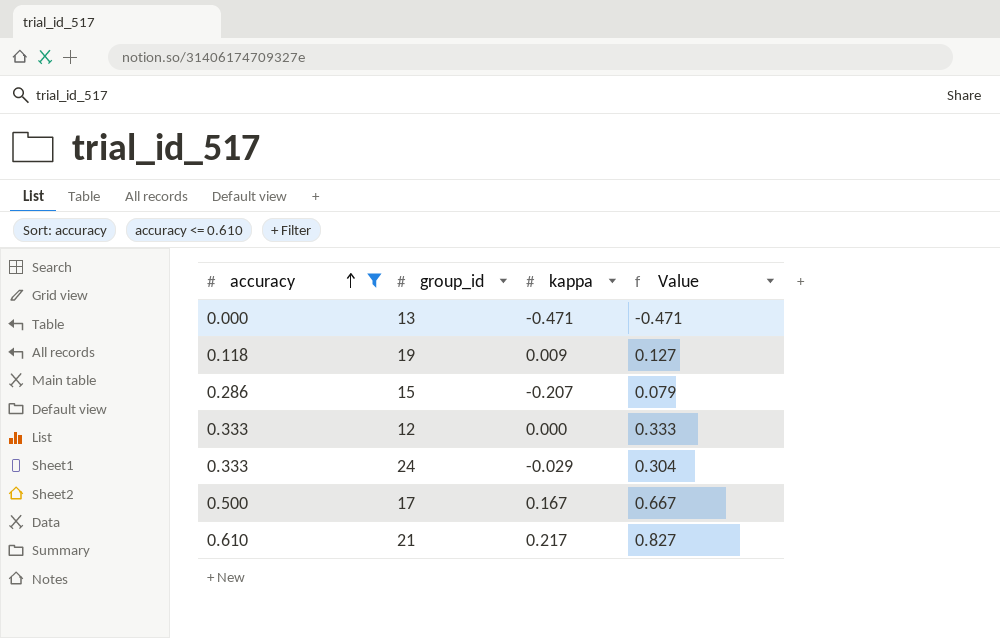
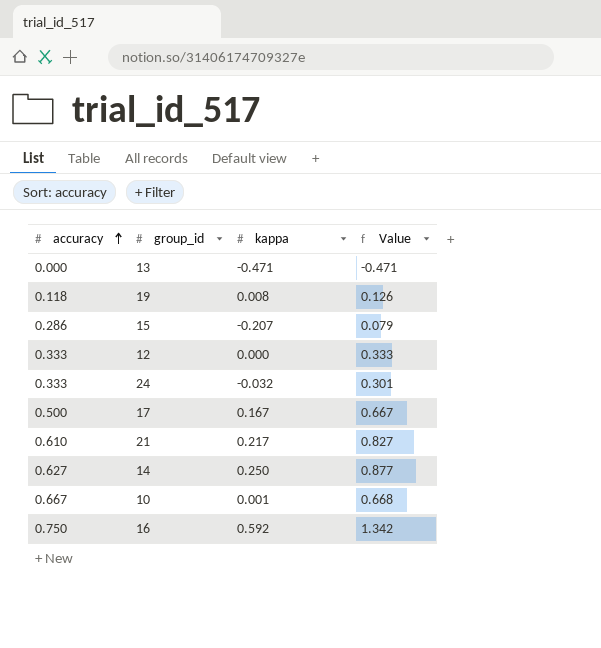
filter: accuracy <= 0.610 -> none
19 | kappa: 0.009 -> 0.008
19 | Value: 0.127 -> 0.126
24 | kappa: -0.029 -> -0.032
24 | Value: 0.304 -> 0.301

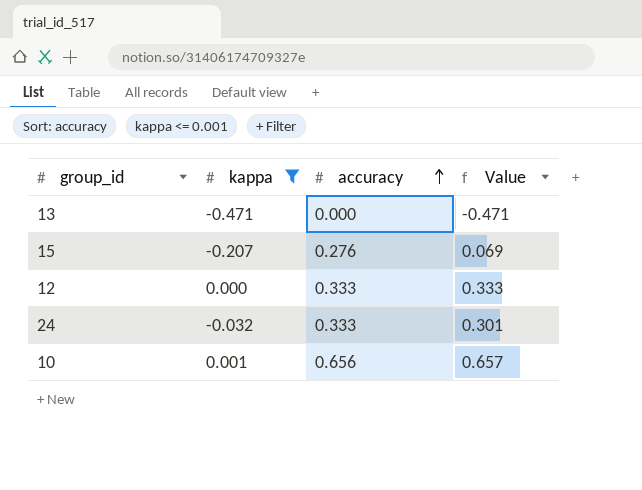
filter: none -> kappa <= 0.001
column accuracy | position: 1 -> 3
15 | accuracy: 0.286 -> 0.276
15 | Value: 0.079 -> 0.069
10 | accuracy: 0.667 -> 0.656
10 | Value: 0.668 -> 0.657

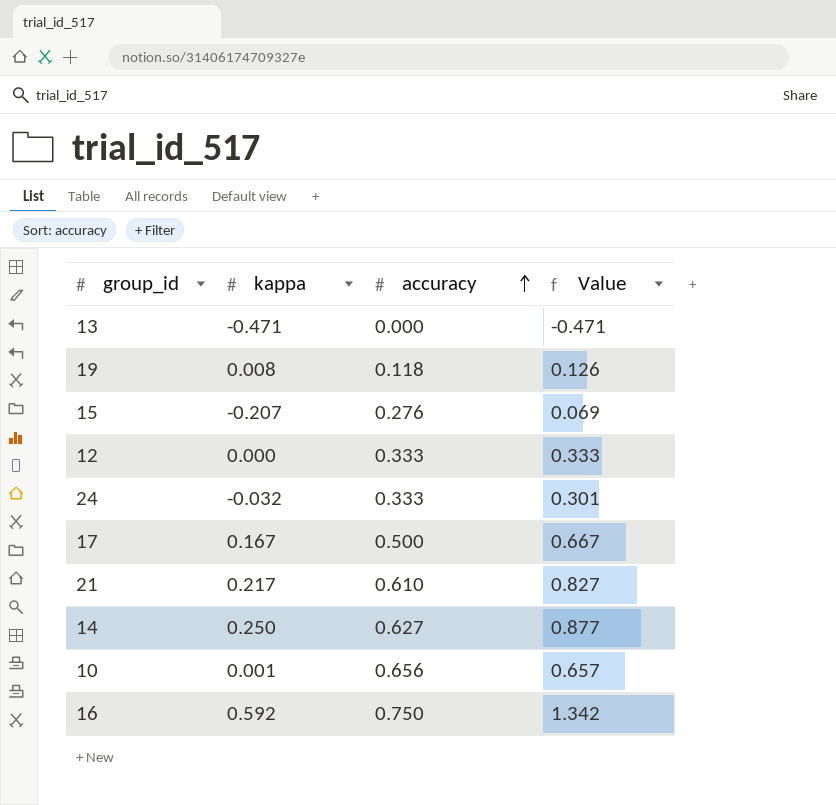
filter: kappa <= 0.001 -> none

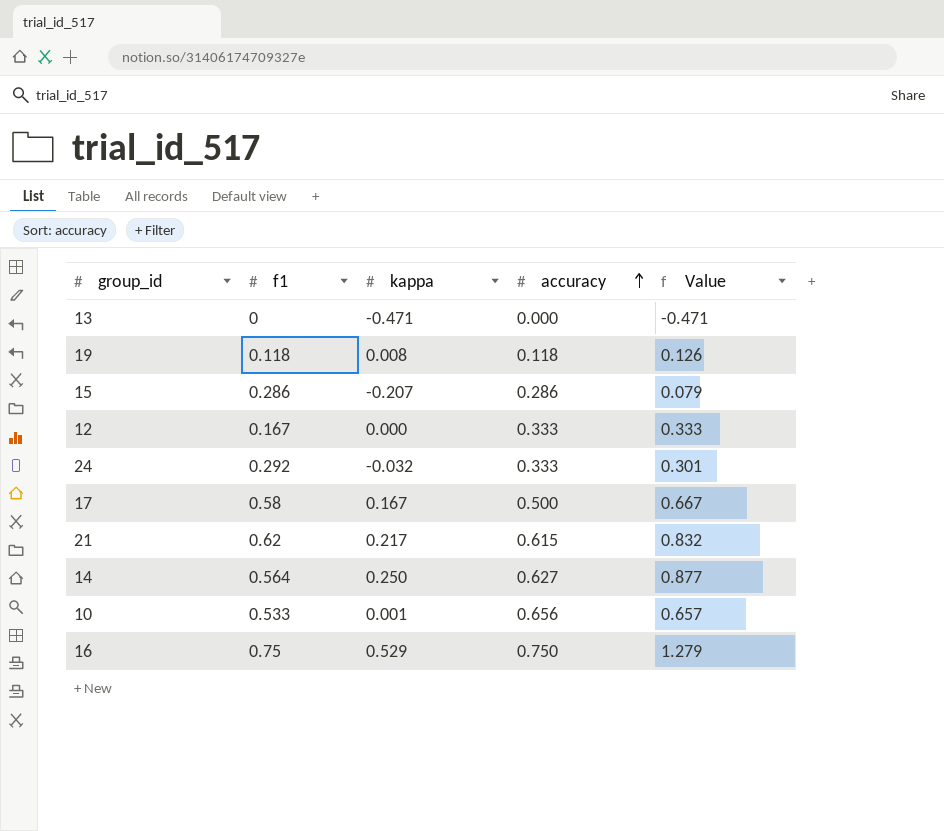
column f1 | position: none -> 2
15 | accuracy: 0.276 -> 0.286
15 | Value: 0.069 -> 0.079
21 | accuracy: 0.610 -> 0.615
21 | Value: 0.827 -> 0.832
16 | kappa: 0.592 -> 0.529
16 | Value: 1.342 -> 1.279

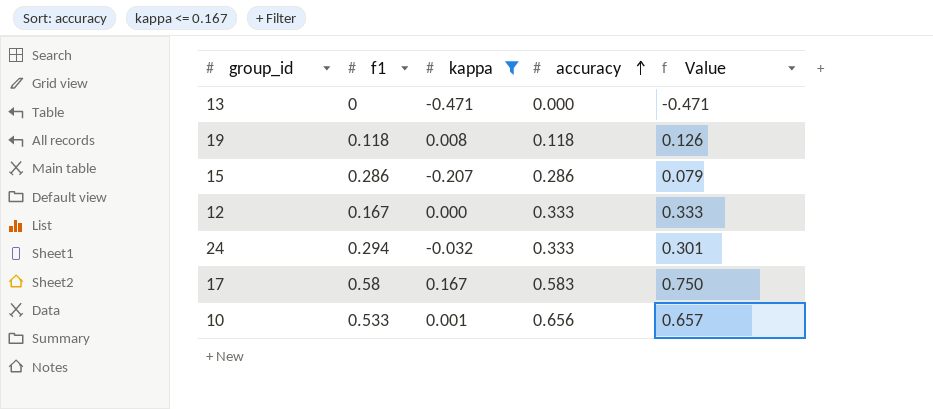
filter: none -> kappa <= 0.167
24 | f1: 0.292 -> 0.294
17 | accuracy: 0.500 -> 0.583
17 | Value: 0.667 -> 0.750

